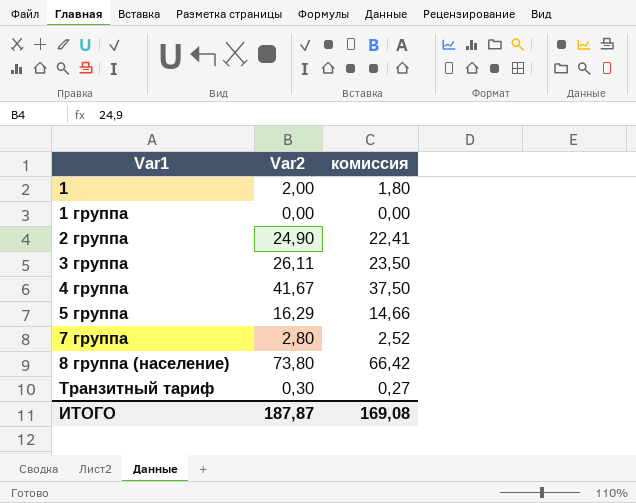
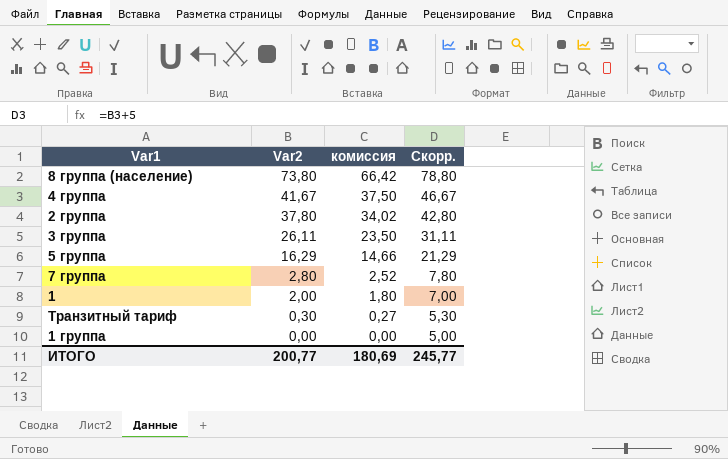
row order: Var1 ascending -> Var2 descending
column Скорр. | formula: none -> [Var2] + 5
2 группа | Var2: 24,90 -> 37,80
2 группа | комиссия: 22,41 -> 34,02
ИТОГО | Var2: 187,87 -> 200,77
ИТОГО | комиссия: 169,08 -> 180,69

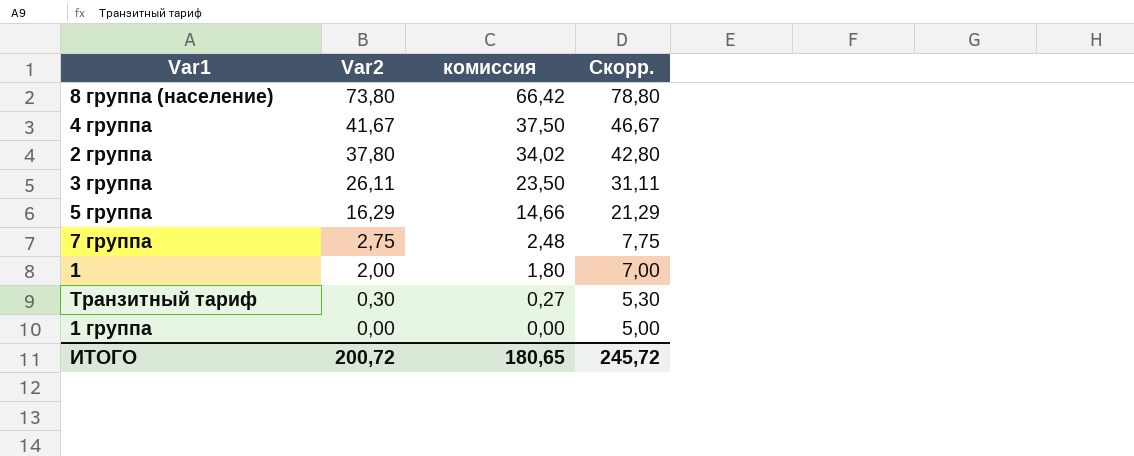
7 группа | Var2: 2,80 -> 2,75
7 группа | комиссия: 2,52 -> 2,48
7 группа | Скорр.: 7,80 -> 7,75
ИТОГО | Var2: 200,77 -> 200,72
ИТОГО | комиссия: 180,69 -> 180,65
ИТОГО | Скорр.: 245,77 -> 245,72

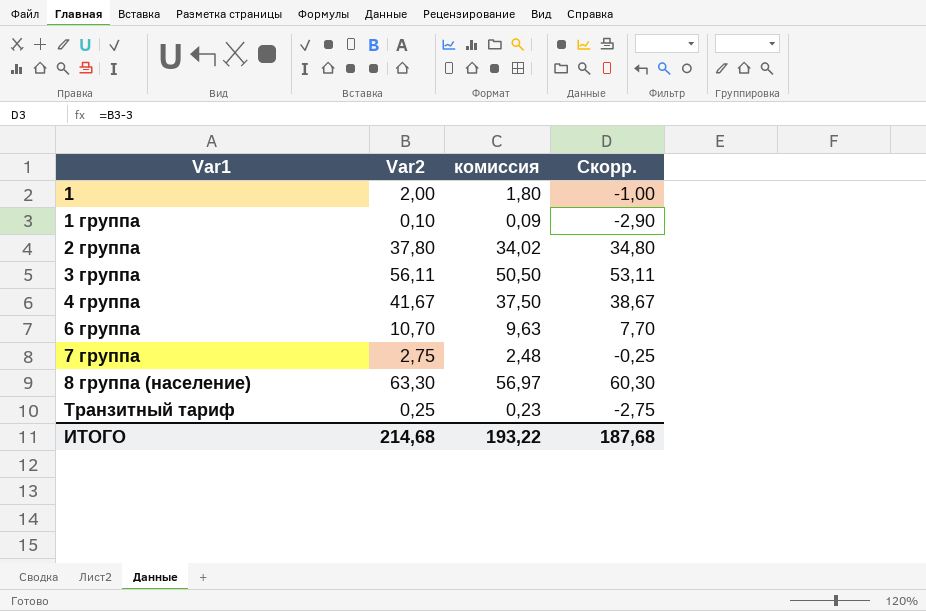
row order: Var2 descending -> Var1 ascending
column Скорр. | formula: [Var2] + 5 -> [Var2] - 3
row 5 группа: 16,29 | 14,66 | 21,29 -> none
1 группа | Var2: 0,00 -> 0,10
1 группа | комиссия: 0,00 -> 0,09
3 группа | Var2: 26,11 -> 56,11
3 группа | комиссия: 23,50 -> 50,50
row 6 группа: none -> 10,70 | 9,63 | 7,70
8 группа (население) | Var2: 73,80 -> 63,30
8 группа (население) | комиссия: 66,42 -> 56,97
Транзитный тариф | Var2: 0,30 -> 0,25
Транзитный тариф | комиссия: 0,27 -> 0,23
ИТОГО | Var2: 200,72 -> 214,68
ИТОГО | комиссия: 180,65 -> 193,22
ИТОГО | Скорр.: 245,72 -> 187,68

